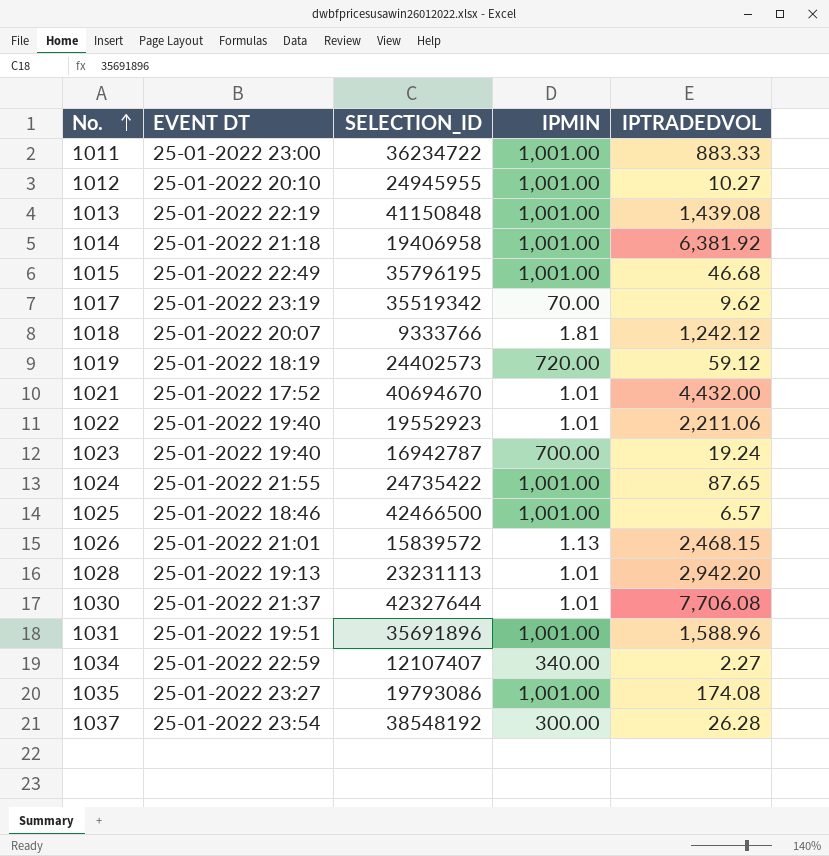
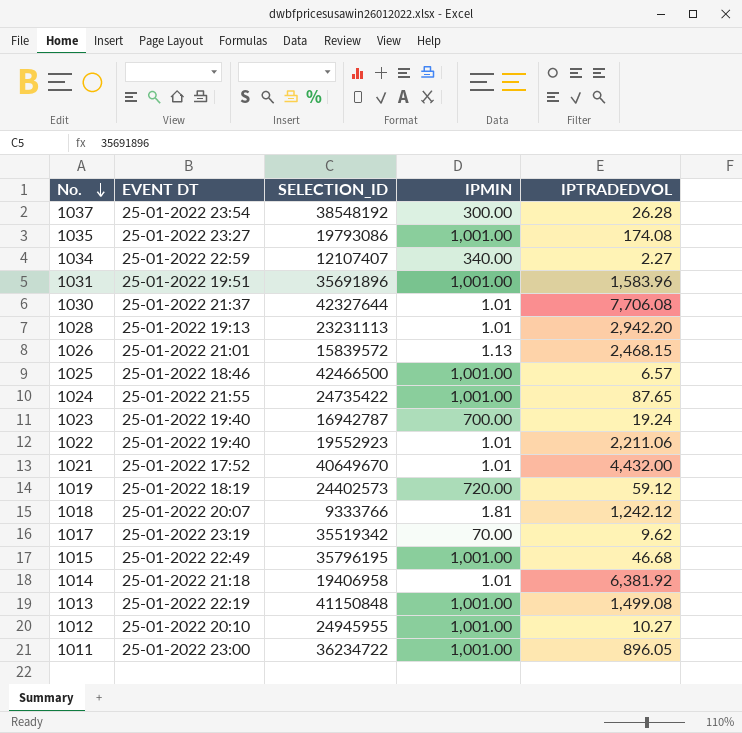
row order: No. ascending -> No. descending
1031 | IPTRADEDVOL: 1,588.96 -> 1,583.96
1021 | SELECTION_ID: 40694670 -> 40649670
1014 | IPMIN: 1,001.00 -> 1.01
1013 | IPTRADEDVOL: 1,439.08 -> 1,499.08
1011 | IPTRADEDVOL: 883.33 -> 896.05

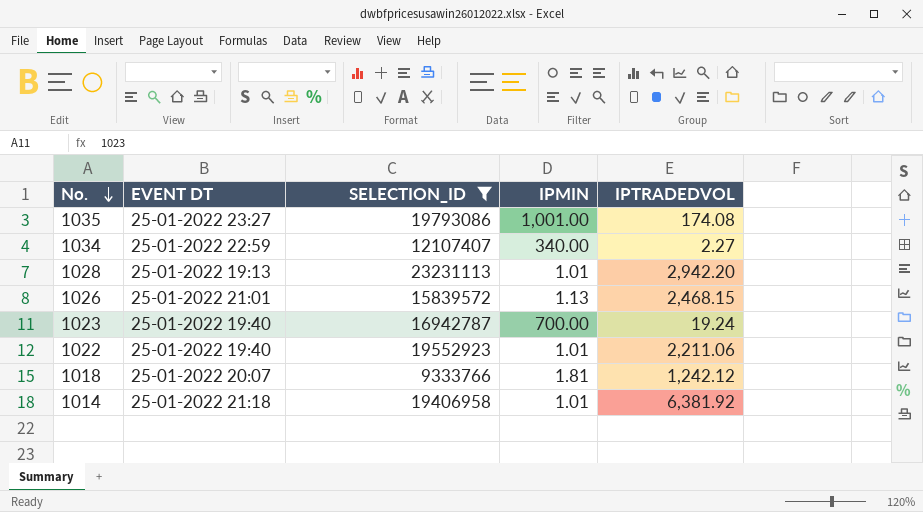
filter: none -> SELECTION_ID <= 23231113

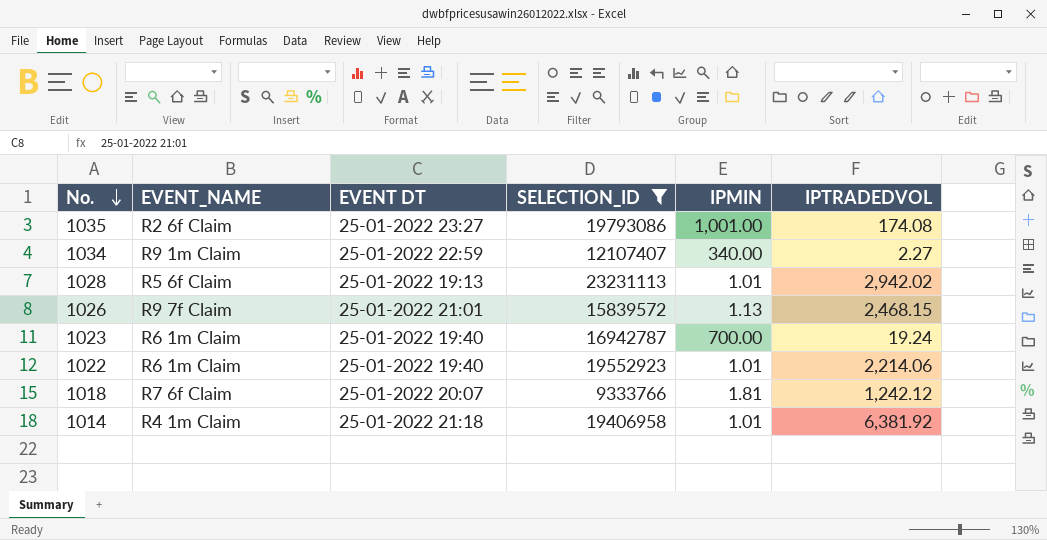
column EVENT_NAME | position: none -> 2
1028 | IPTRADEDVOL: 2,942.20 -> 2,942.02
1022 | IPTRADEDVOL: 2,211.06 -> 2,214.06

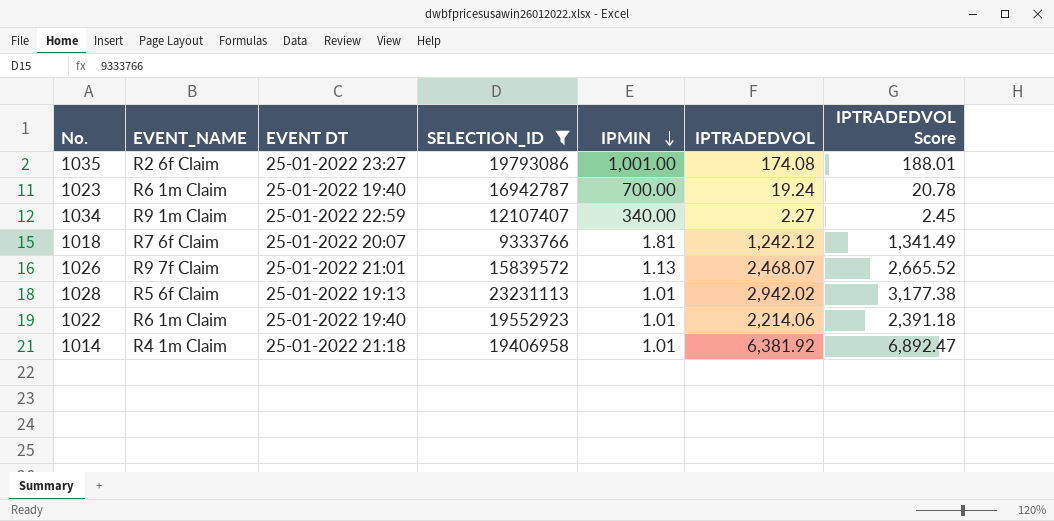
row order: No. descending -> IPMIN descending
column IPTRADEDVOL Score | formula: none -> [IPTRADEDVOL] * 1.08
1026 | IPTRADEDVOL: 2,468.15 -> 2,468.07

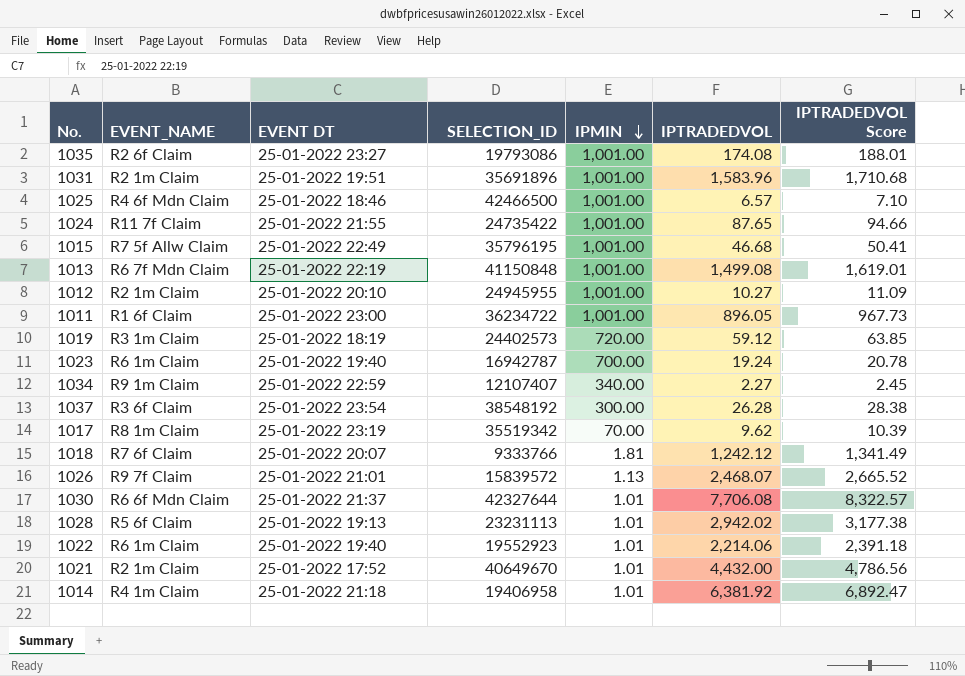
filter: SELECTION_ID <= 23231113 -> none

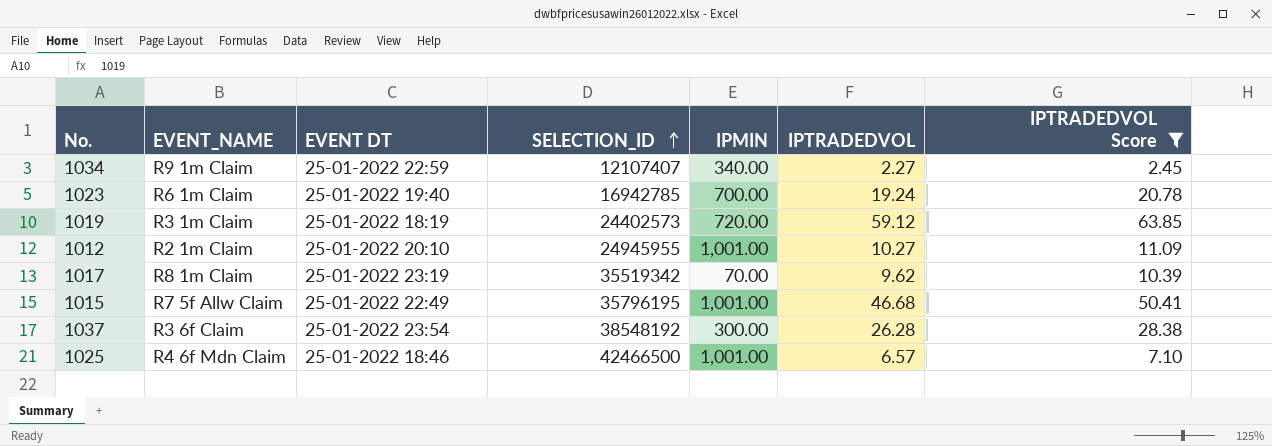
filter: none -> IPTRADEDVOL Score <= 63.85
row order: IPMIN descending -> SELECTION_ID ascending
1023 | SELECTION_ID: 16942787 -> 16942785

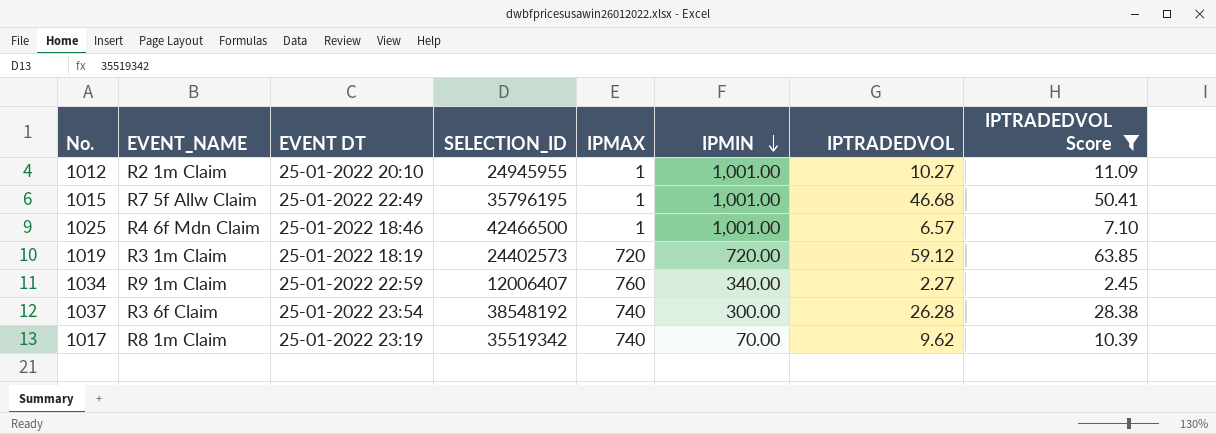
row order: SELECTION_ID ascending -> IPMIN descending
column IPMAX | position: none -> 5
row 1023: R6 1m Claim | 25-01-2022 19:40 | 16942785 | 700.00 | 19.24 | 20.78 -> none
1034 | SELECTION_ID: 12107407 -> 12006407

